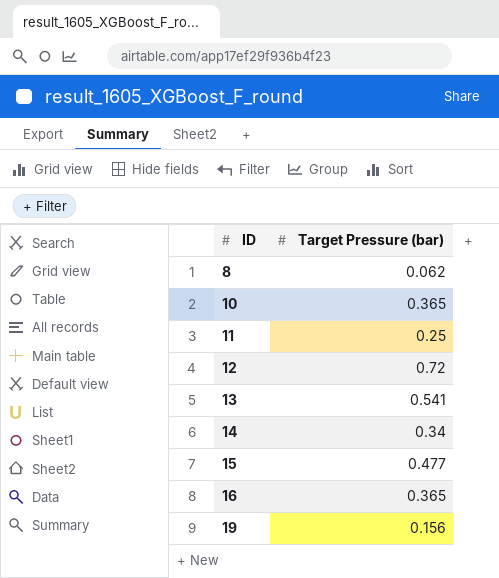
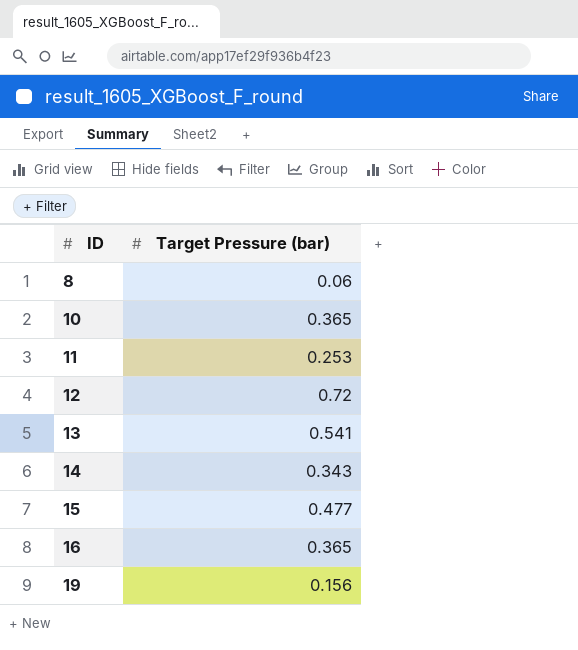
8 | Target Pressure (bar): 0.062 -> 0.06
11 | Target Pressure (bar): 0.25 -> 0.253
14 | Target Pressure (bar): 0.34 -> 0.343

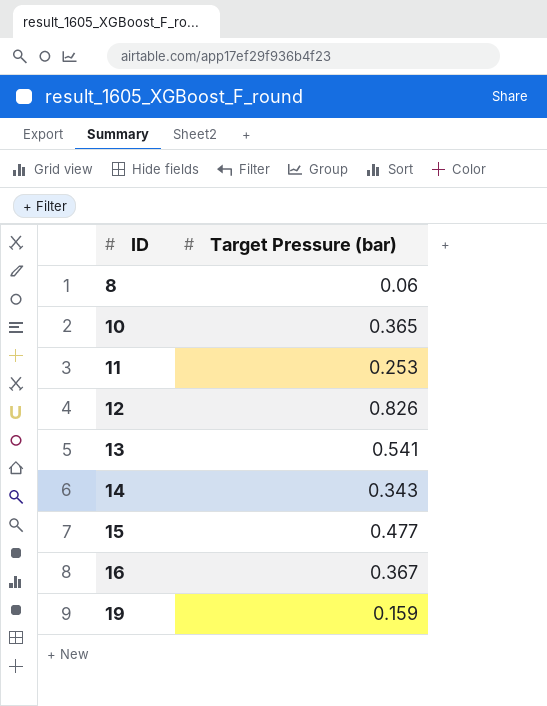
12 | Target Pressure (bar): 0.72 -> 0.826
16 | Target Pressure (bar): 0.365 -> 0.367
19 | Target Pressure (bar): 0.156 -> 0.159

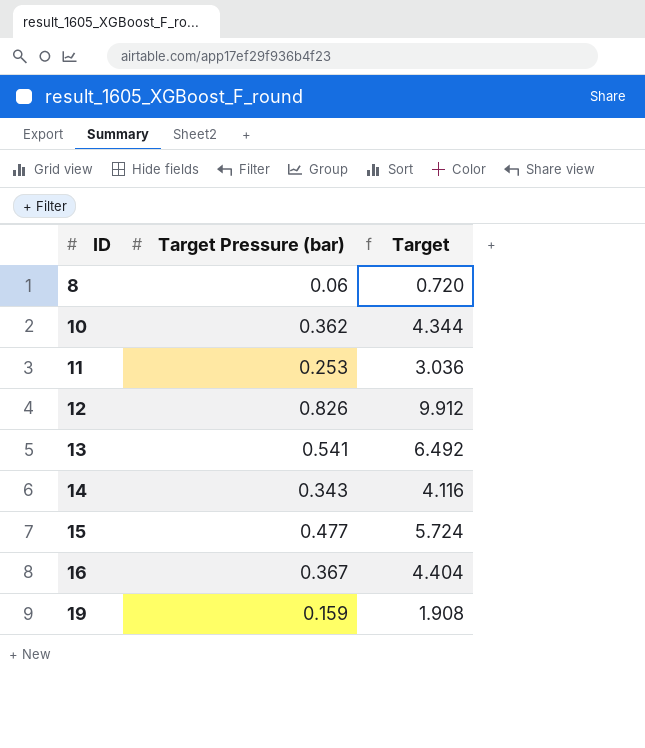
column Target | formula: none -> [Target Pressure (bar)] * 12
10 | Target Pressure (bar): 0.365 -> 0.362

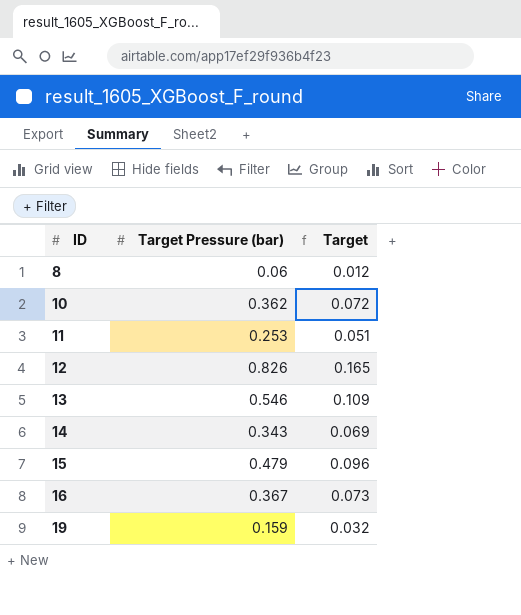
column Target | formula: [Target Pressure (bar)] * 12 -> [Target Pressure (bar)] * 0.2
13 | Target Pressure (bar): 0.541 -> 0.546
15 | Target Pressure (bar): 0.477 -> 0.479

